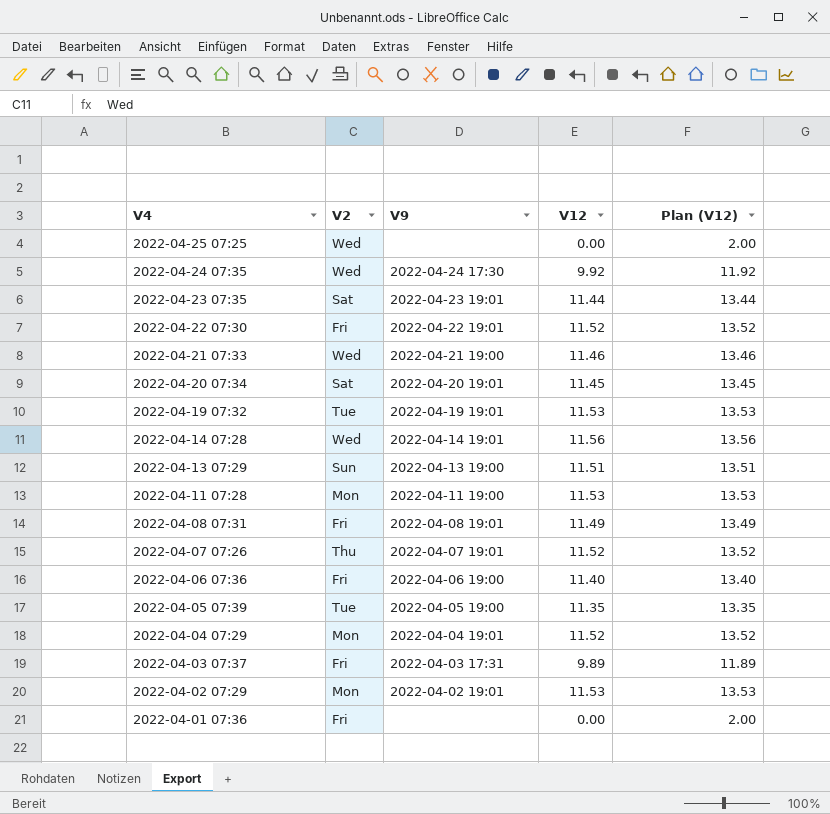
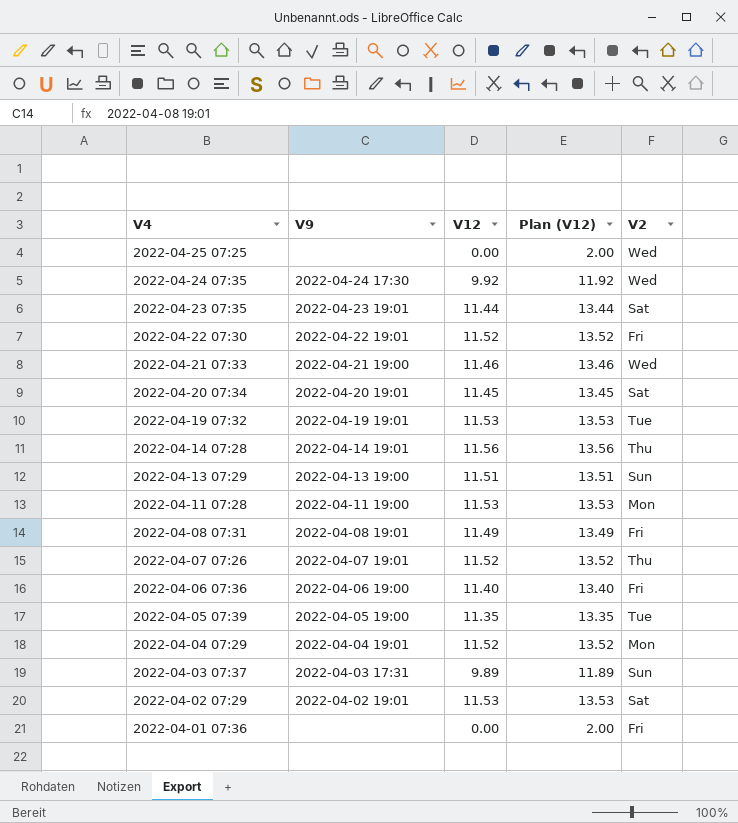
column V2 | position: 2 -> 5
2022-04-14 07:28 | V2: Wed -> Thu
2022-04-03 07:37 | V2: Fri -> Sun
2022-04-02 07:29 | V2: Mon -> Sat

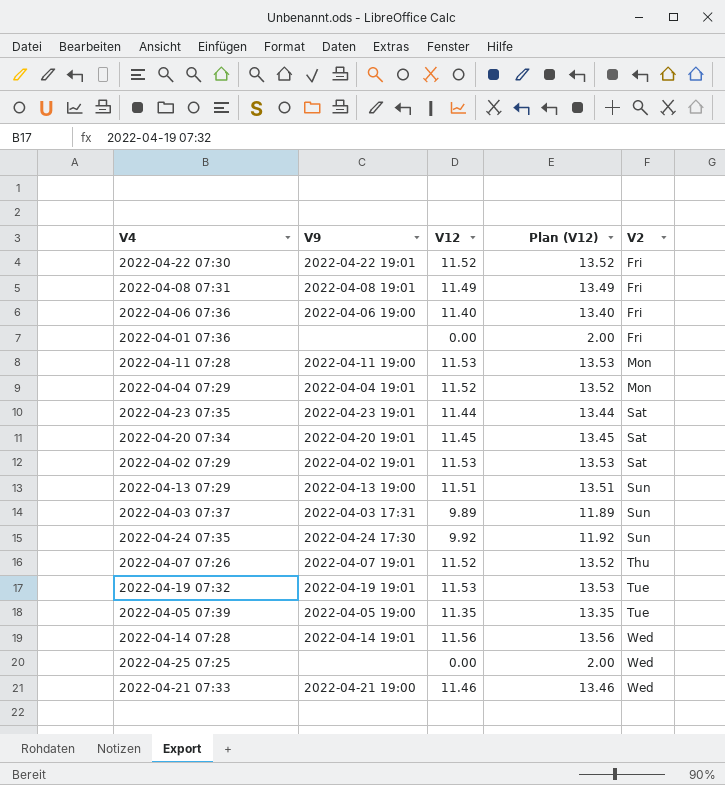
row order: V4 descending -> V2 ascending
2022-04-24 07:35 | V2: Wed -> Sun
2022-04-14 07:28 | V2: Thu -> Wed

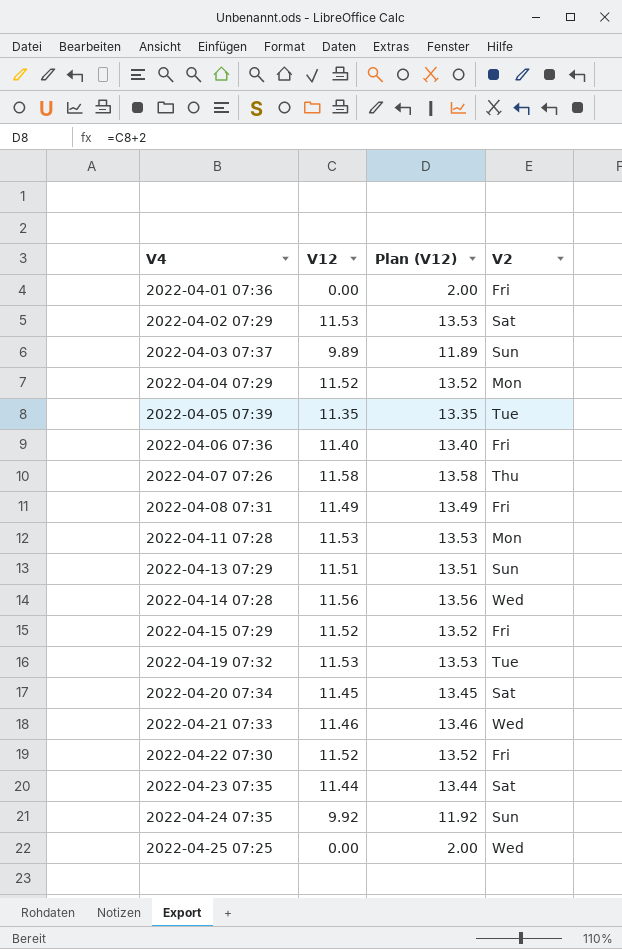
row order: V2 ascending -> V4 ascending
column V9 | position: 2 -> none
2022-04-07 07:26 | V12: 11.52 -> 11.58
2022-04-07 07:26 | Plan (V12): 13.52 -> 13.58
row 2022-04-15 07:29: none -> 11.52 | 13.52 | Fri

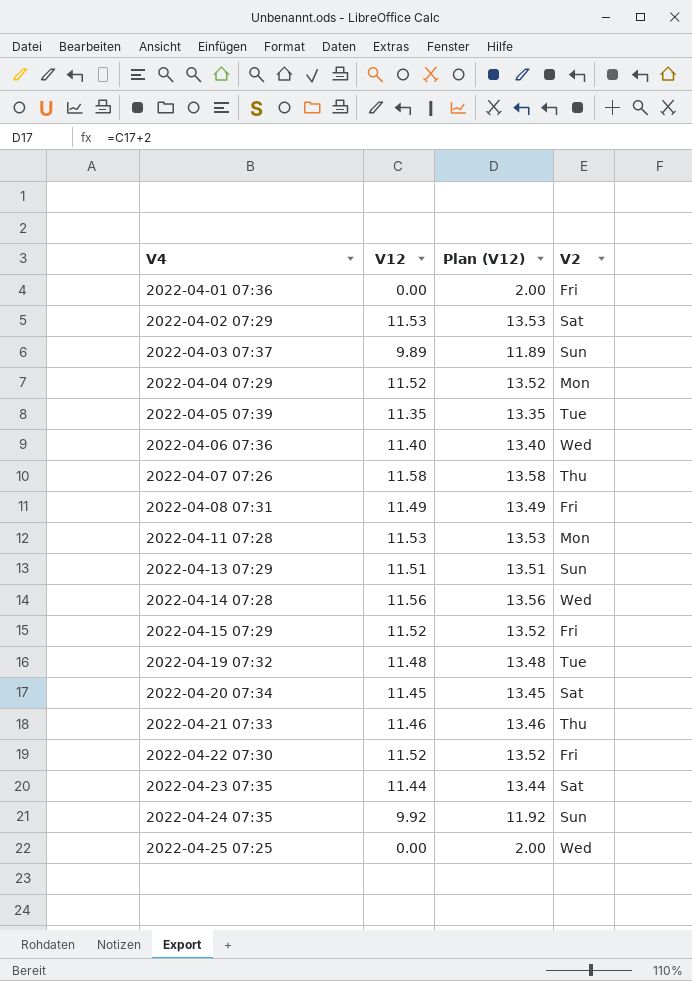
2022-04-06 07:36 | V2: Fri -> Wed
2022-04-19 07:32 | V12: 11.53 -> 11.48
2022-04-19 07:32 | Plan (V12): 13.53 -> 13.48
2022-04-21 07:33 | V2: Wed -> Thu

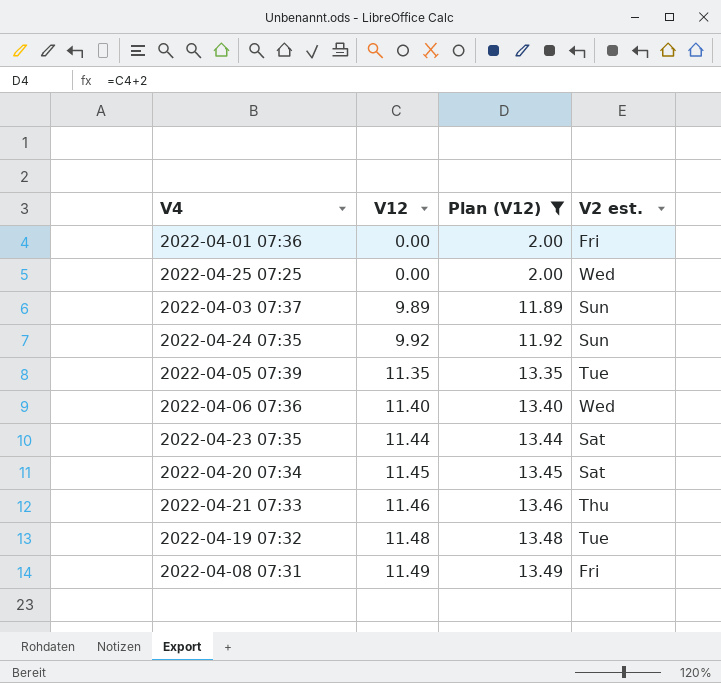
filter: none -> Plan (V12) <= 13.49
row order: V4 ascending -> V12 ascending
column name: V2 -> V2 est.

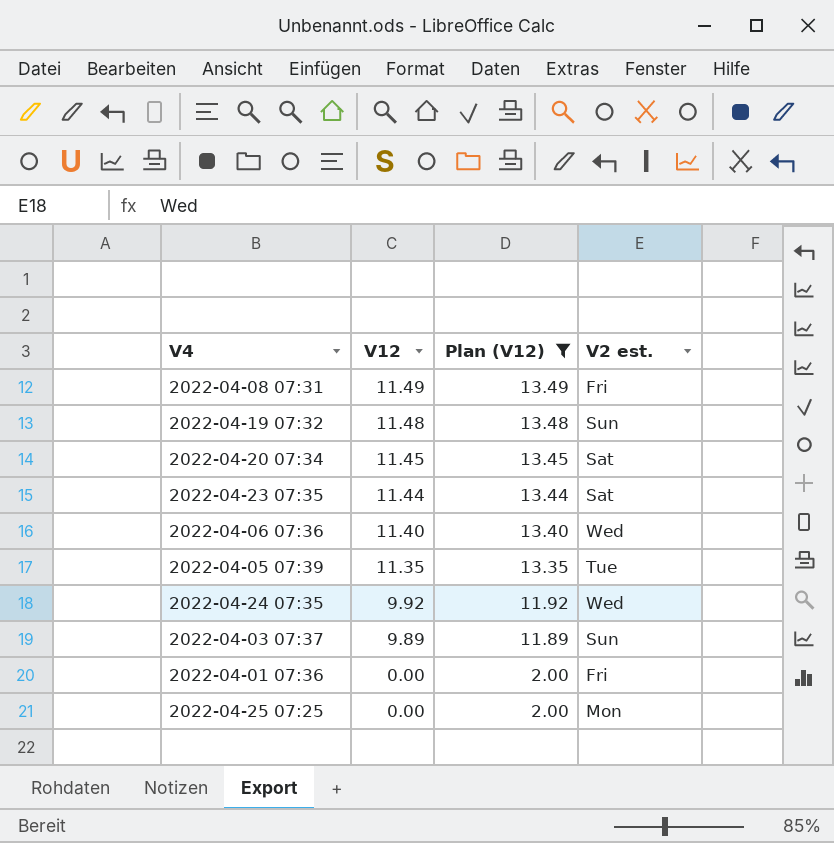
row order: V12 ascending -> V12 descending
row 2022-04-21 07:33: 11.46 | 13.46 | Thu -> none
2022-04-19 07:32 | V2 est.: Tue -> Sun
2022-04-24 07:35 | V2 est.: Sun -> Wed
2022-04-25 07:25 | V2 est.: Wed -> Mon

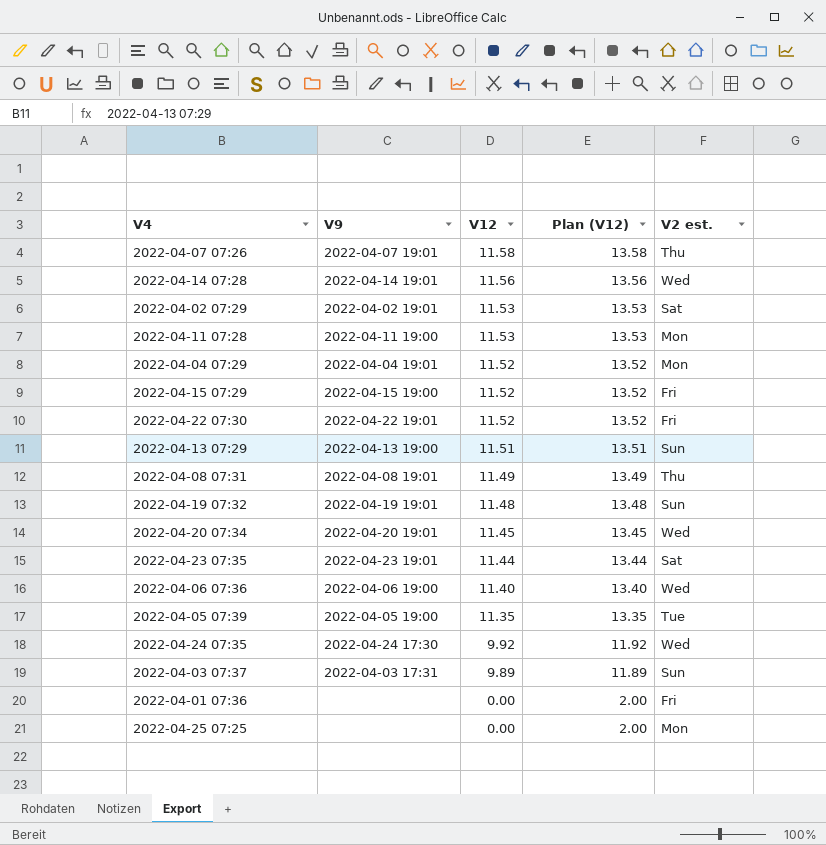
filter: Plan (V12) <= 13.49 -> none
column V9 | position: none -> 2
2022-04-08 07:31 | V2 est.: Fri -> Thu
2022-04-20 07:34 | V2 est.: Sat -> Wed

